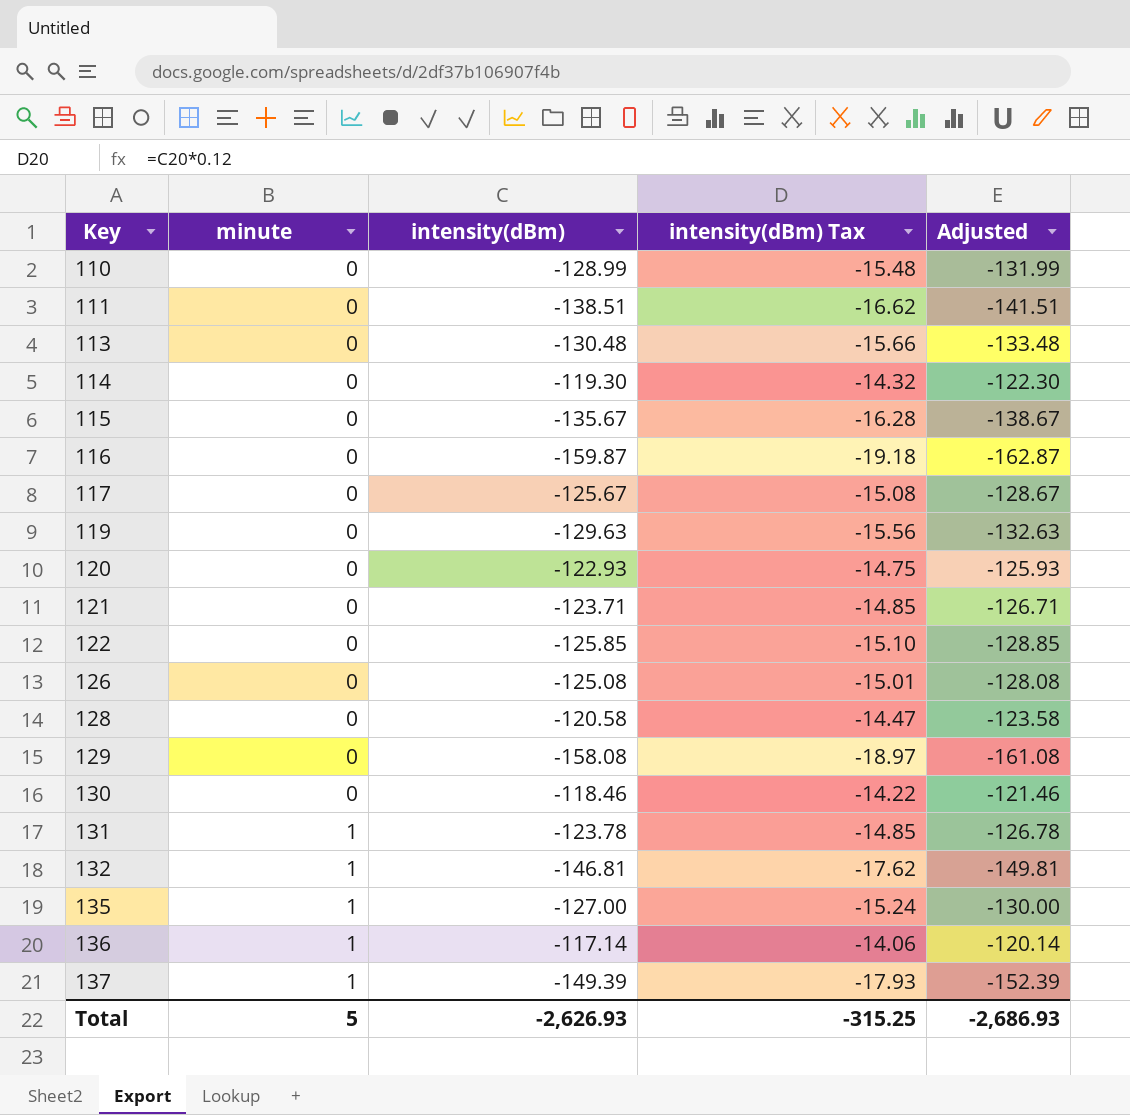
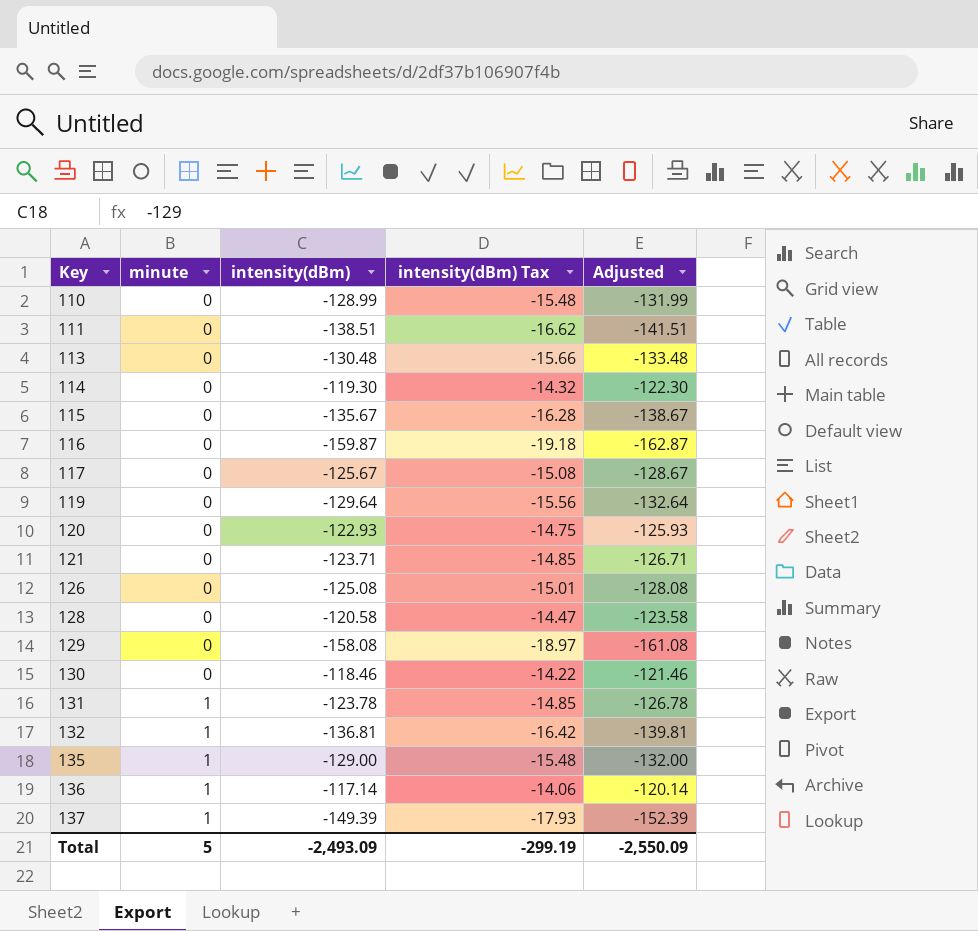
row 122: 0 | -125.85 | -15.10 | -128.85 -> none
119 | intensity(dBm): -129.63 -> -129.64
119 | Adjusted: -132.63 -> -132.64
132 | intensity(dBm): -146.81 -> -136.81
132 | intensity(dBm) Tax: -17.62 -> -16.42
132 | Adjusted: -149.81 -> -139.81
135 | intensity(dBm): -127.00 -> -129.00
135 | intensity(dBm) Tax: -15.24 -> -15.48
135 | Adjusted: -130.00 -> -132.00
Total | intensity(dBm): -2,626.93 -> -2,493.09
Total | intensity(dBm) Tax: -315.25 -> -299.19
Total | Adjusted: -2,686.93 -> -2,550.09

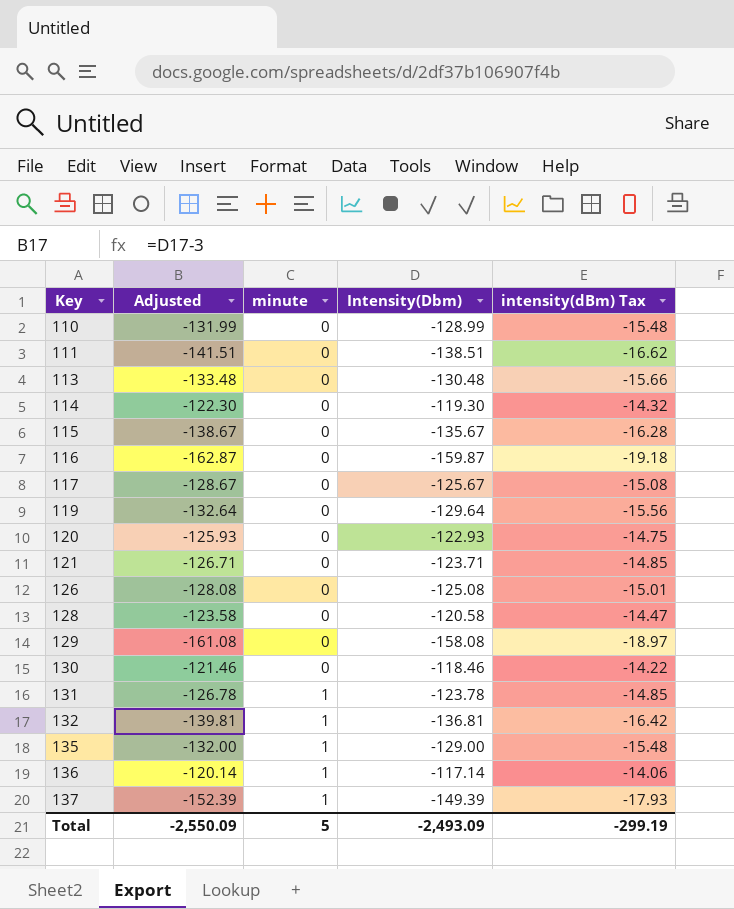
column Adjusted | position: 5 -> 2
column name: intensity(dBm) -> Intensity(Dbm)

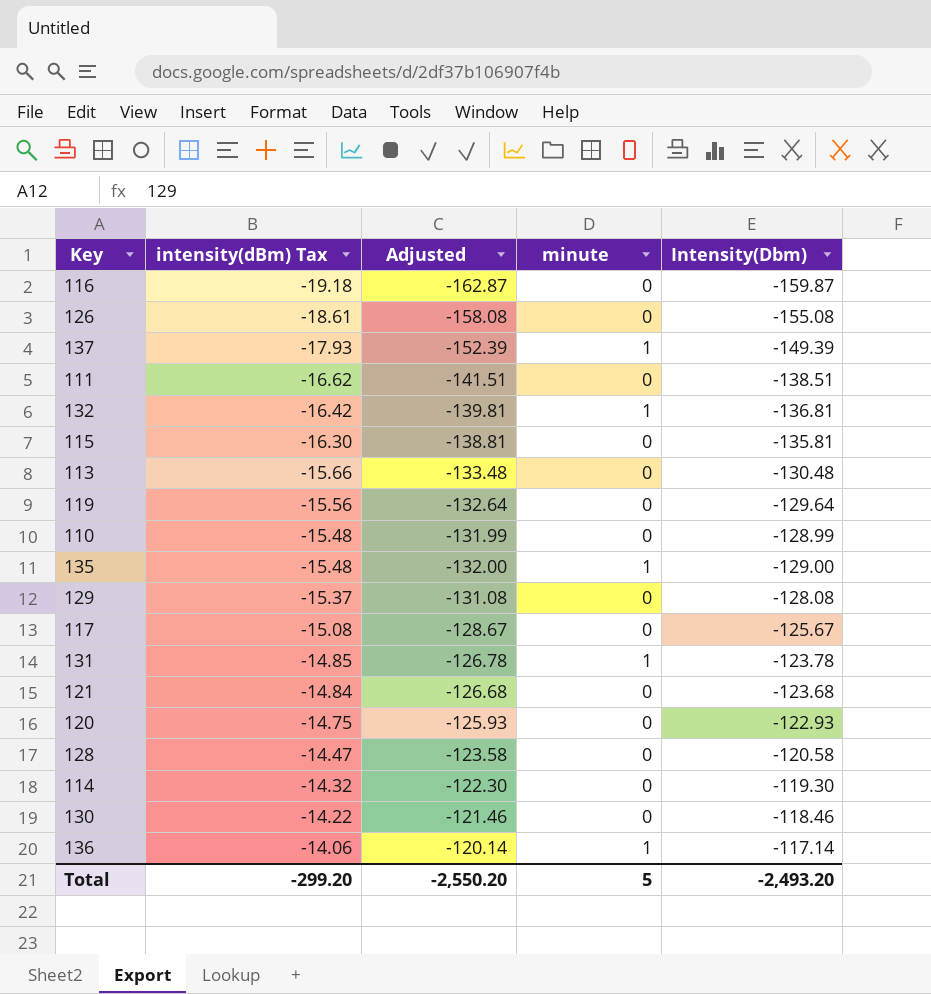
row order: Key ascending -> intensity(dBm) Tax ascending
column intensity(dBm) Tax | position: 5 -> 2
126 | intensity(dBm) Tax: -15.01 -> -18.61
126 | Adjusted: -128.08 -> -158.08
126 | Intensity(Dbm): -125.08 -> -155.08
115 | intensity(dBm) Tax: -16.28 -> -16.30
115 | Adjusted: -138.67 -> -138.81
115 | Intensity(Dbm): -135.67 -> -135.81
129 | intensity(dBm) Tax: -18.97 -> -15.37
129 | Adjusted: -161.08 -> -131.08
129 | Intensity(Dbm): -158.08 -> -128.08
121 | intensity(dBm) Tax: -14.85 -> -14.84
121 | Adjusted: -126.71 -> -126.68
121 | Intensity(Dbm): -123.71 -> -123.68
Total | intensity(dBm) Tax: -299.19 -> -299.20
Total | Adjusted: -2,550.09 -> -2,550.20
Total | Intensity(Dbm): -2,493.09 -> -2,493.20

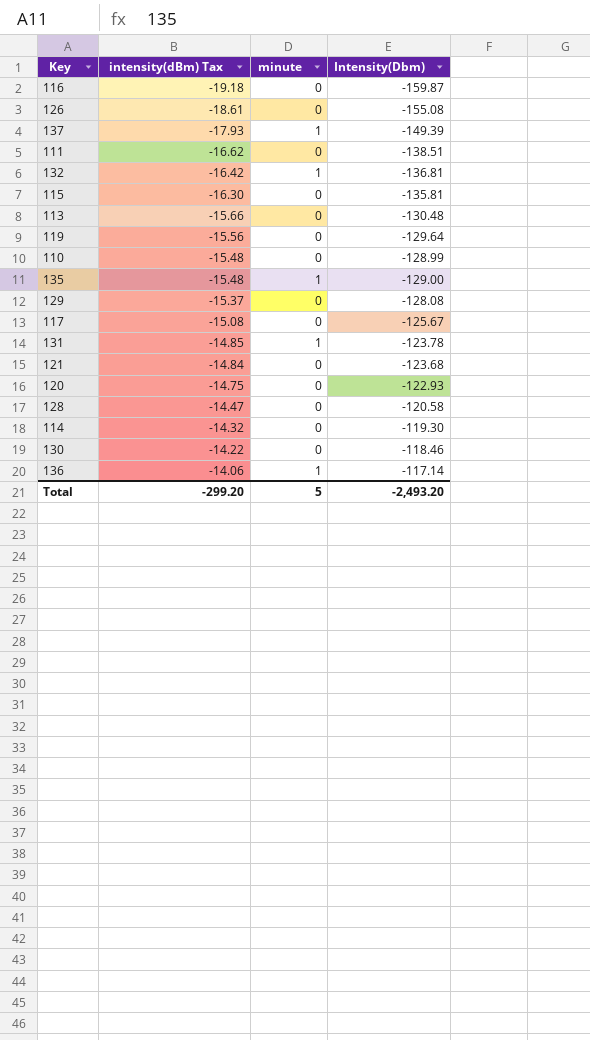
column Adjusted | formula: [Intensity(Dbm)] - 3 -> none

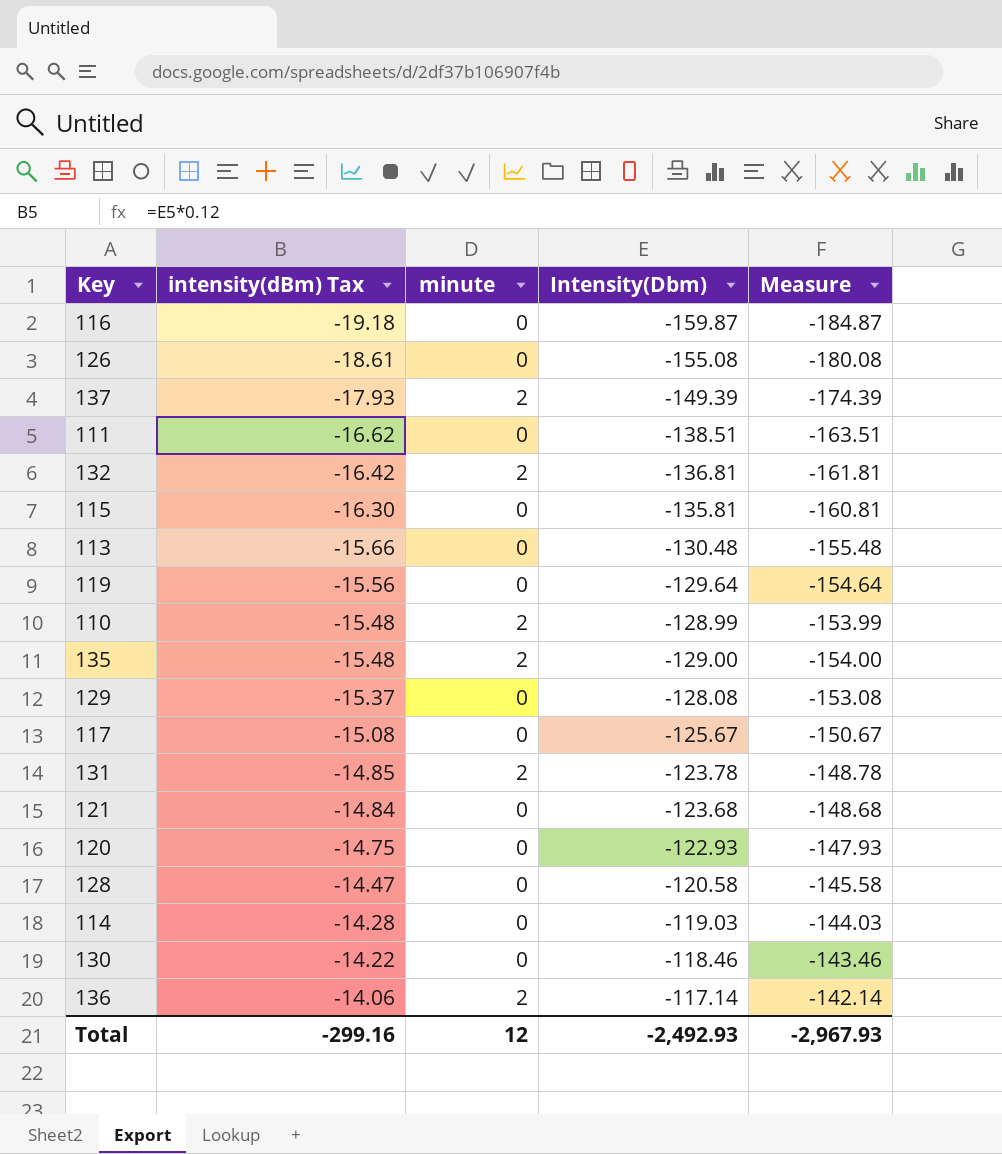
column Measure | formula: none -> [Intensity(Dbm)] - 25
137 | minute: 1 -> 2
132 | minute: 1 -> 2
110 | minute: 0 -> 2
135 | minute: 1 -> 2
131 | minute: 1 -> 2
114 | intensity(dBm) Tax: -14.32 -> -14.28
114 | Intensity(Dbm): -119.30 -> -119.03
136 | minute: 1 -> 2
Total | intensity(dBm) Tax: -299.20 -> -299.16
Total | minute: 5 -> 12
Total | Intensity(Dbm): -2,493.20 -> -2,492.93

